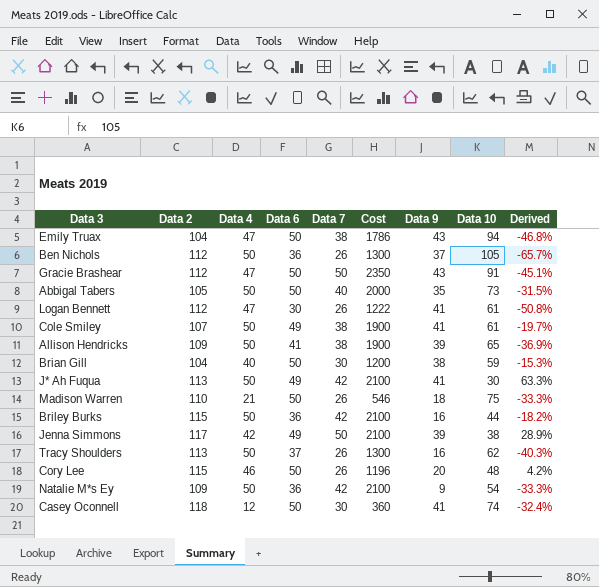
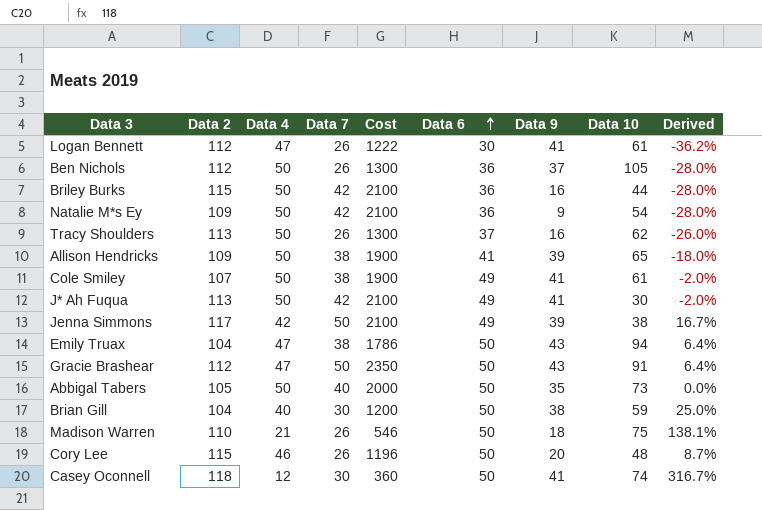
row order: none -> Data 6 ascending
column Data 6 | position: 4 -> 6
column Derived | formula: ([Data 6] - [Data 10]) / [Data 10] -> ([Data 6] - [Data 4]) / [Data 4]

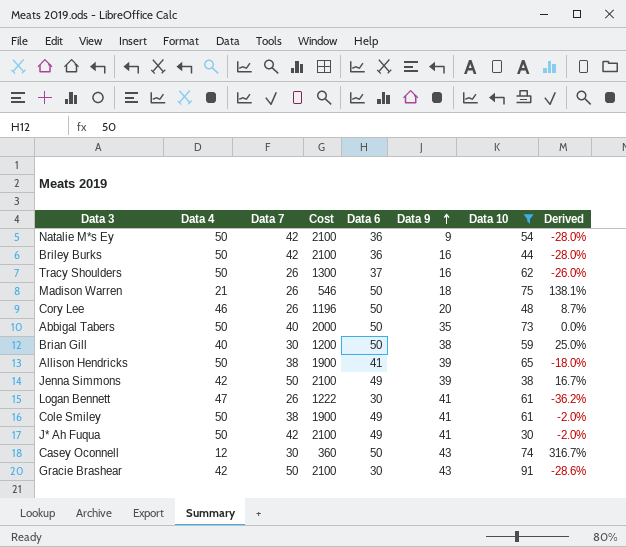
filter: none -> Data 10 <= 91
row order: Data 6 ascending -> Data 9 ascending
column Data 2 | position: 2 -> none
Casey Oconnell | Data 9: 41 -> 43
Gracie Brashear | Data 4: 47 -> 42
Gracie Brashear | Cost: 2350 -> 2100
Gracie Brashear | Data 6: 50 -> 30
Gracie Brashear | Derived: 6.4% -> -28.6%

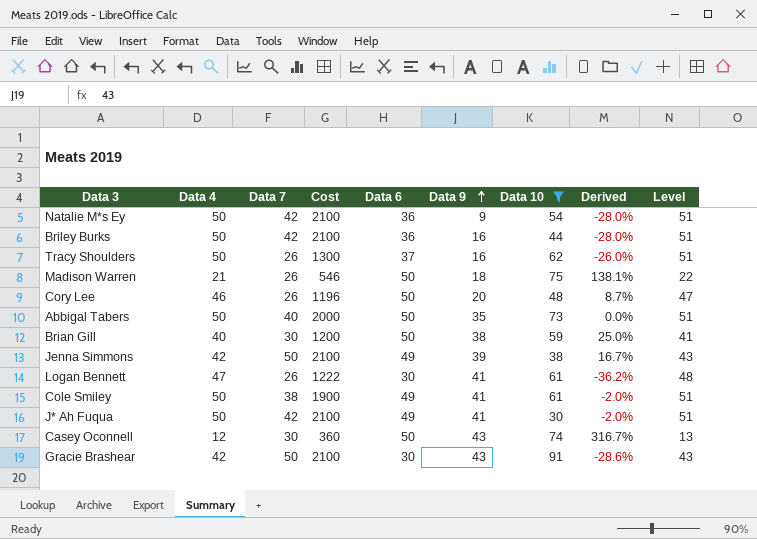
column Level | formula: none -> [Data 4] + 1
row Allison Hendricks: 50 | 38 | 1900 | 41 | 39 | 65 | -18.0% -> none

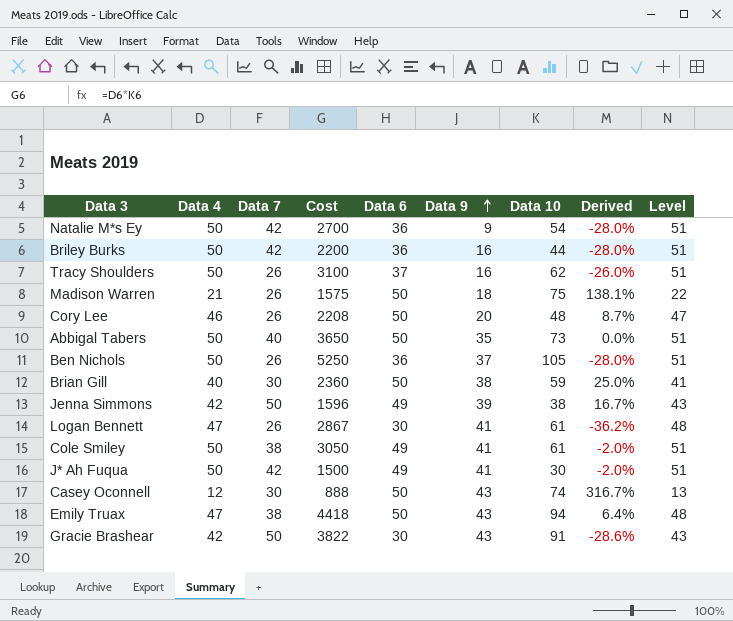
filter: Data 10 <= 91 -> none
column Cost | formula: [Data 4] * [Data 7] -> [Data 4] * [Data 10]

